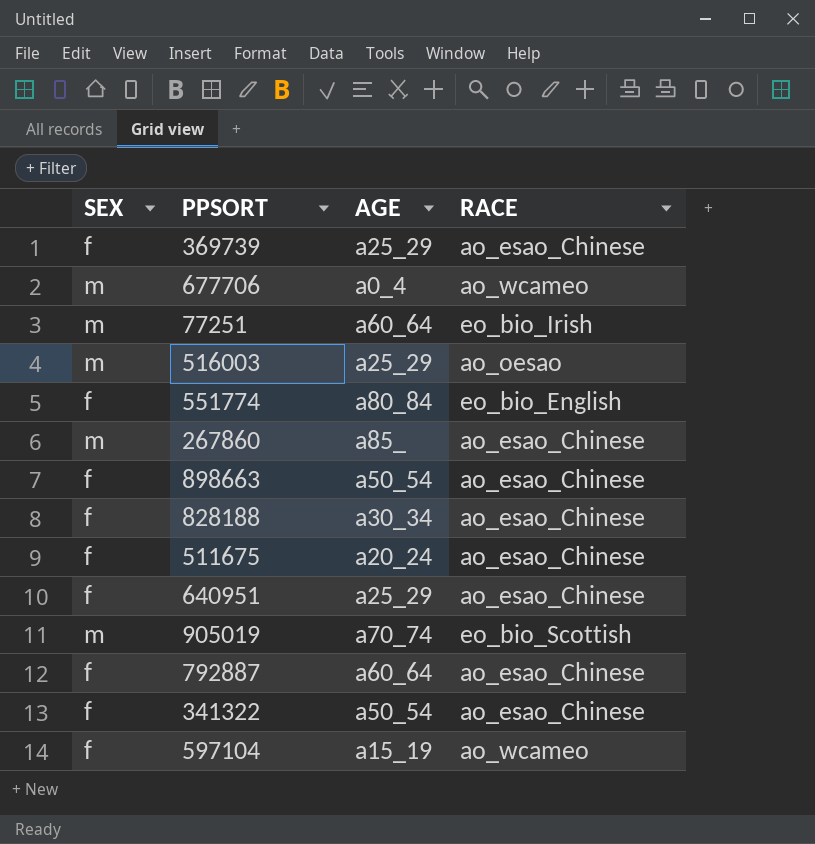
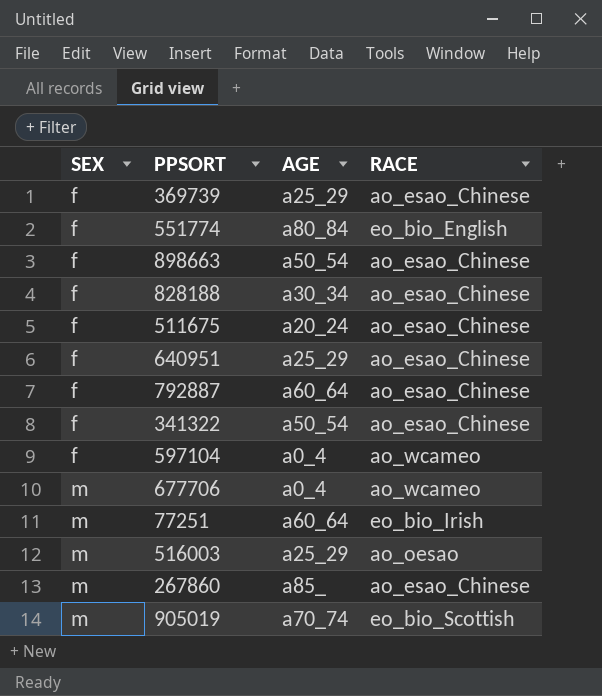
row order: none -> SEX ascending
597104 | AGE: a15_19 -> a0_4

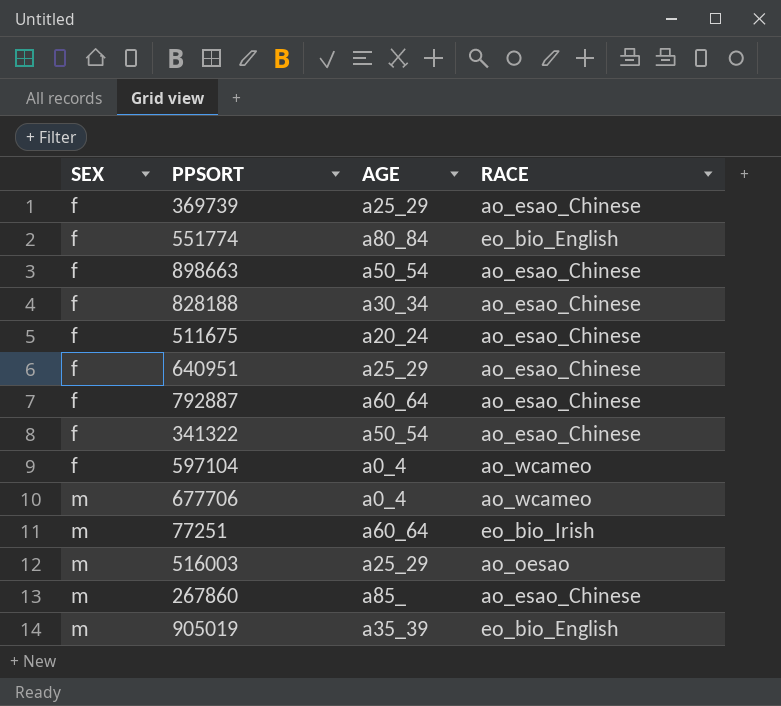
905019 | AGE: a70_74 -> a35_39
905019 | RACE: eo_bio_Scottish -> eo_bio_English

